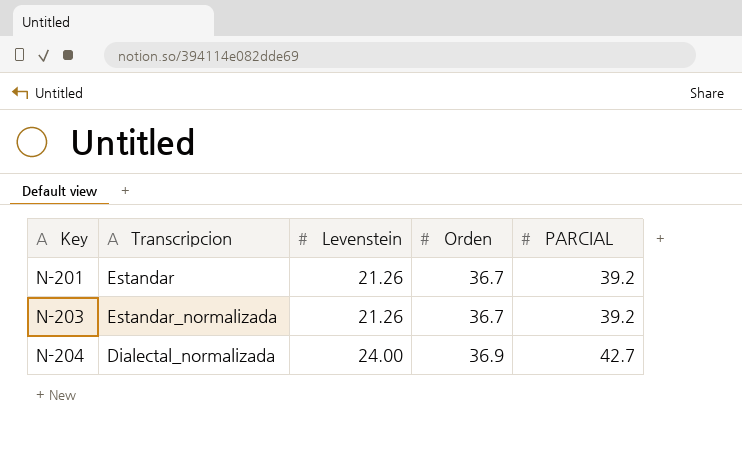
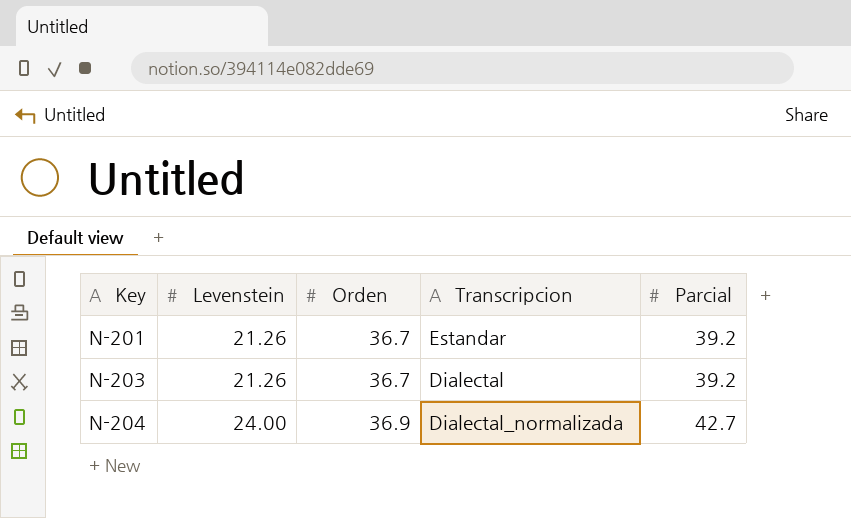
column Transcripcion | position: 2 -> 4
column name: PARCIAL -> Parcial
N-203 | Transcripcion: Estandar_normalizada -> Dialectal

